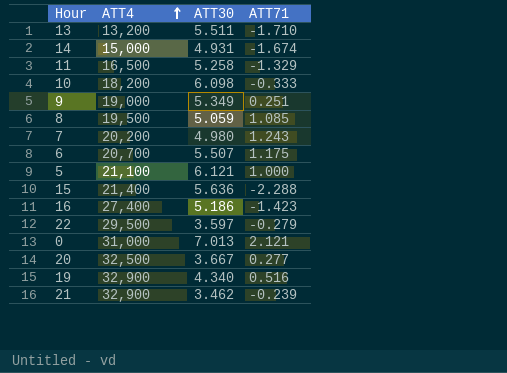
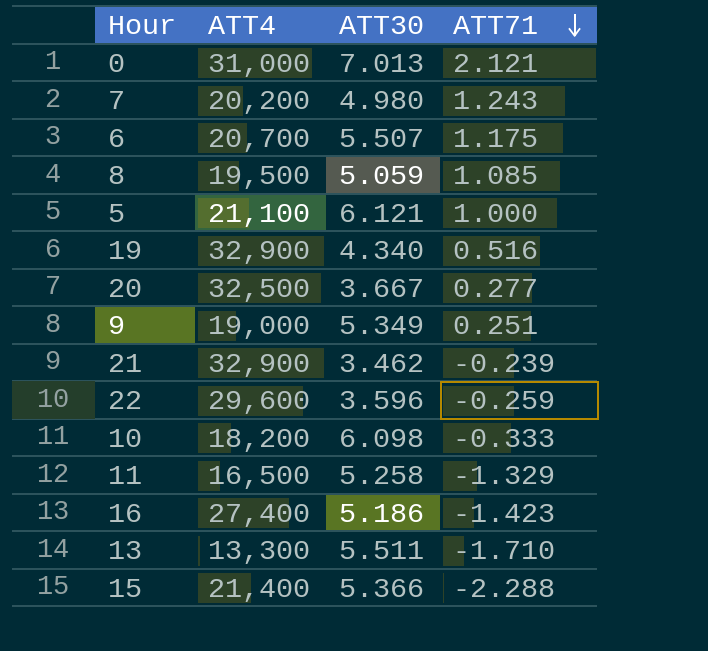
row order: ATT4 ascending -> ATT71 descending
row 14: 15,000 | 4.931 | -1.674 -> none
22 | ATT4: 29,500 -> 29,600
22 | ATT30: 3.597 -> 3.596
22 | ATT71: -0.279 -> -0.259
13 | ATT4: 13,200 -> 13,300
15 | ATT30: 5.636 -> 5.366

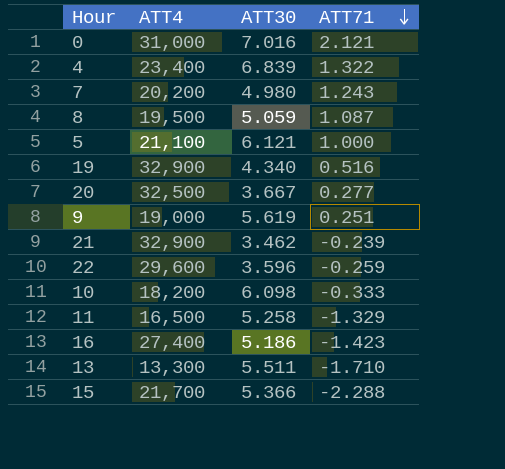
row 6: 20,700 | 5.507 | 1.175 -> none
0 | ATT30: 7.013 -> 7.016
row 4: none -> 23,400 | 6.839 | 1.322
8 | ATT71: 1.085 -> 1.087
9 | ATT30: 5.349 -> 5.619
15 | ATT4: 21,400 -> 21,700

